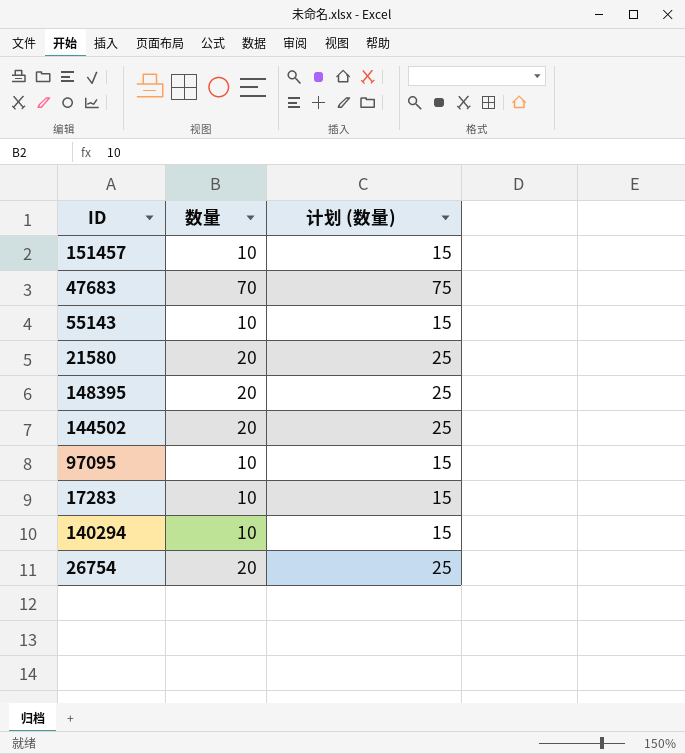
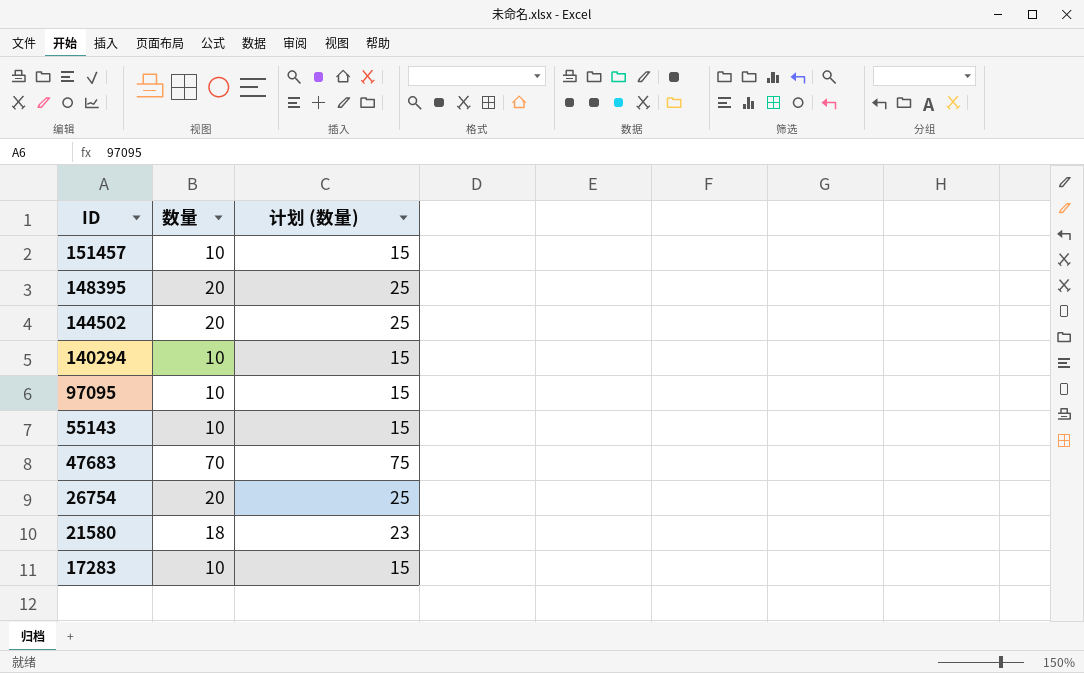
row order: none -> ID descending
21580 | 数量: 20 -> 18
21580 | 计划 (数量): 25 -> 23

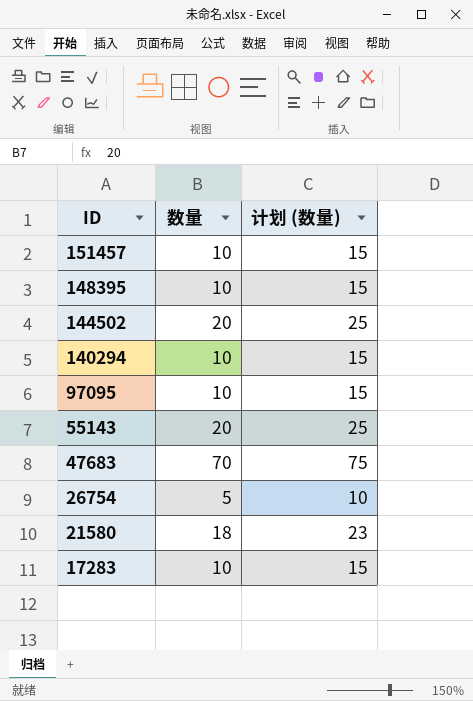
148395 | 数量: 20 -> 10
148395 | 计划 (数量): 25 -> 15
55143 | 数量: 10 -> 20
55143 | 计划 (数量): 15 -> 25
26754 | 数量: 20 -> 5
26754 | 计划 (数量): 25 -> 10

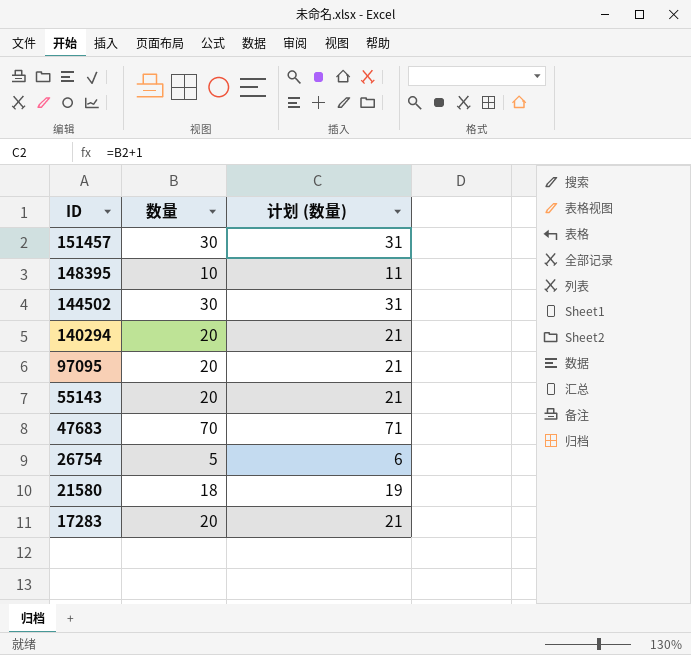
column 计划 (数量) | formula: [数量] + 5 -> [数量] + 1
151457 | 数量: 10 -> 30
144502 | 数量: 20 -> 30
140294 | 数量: 10 -> 20
97095 | 数量: 10 -> 20
17283 | 数量: 10 -> 20

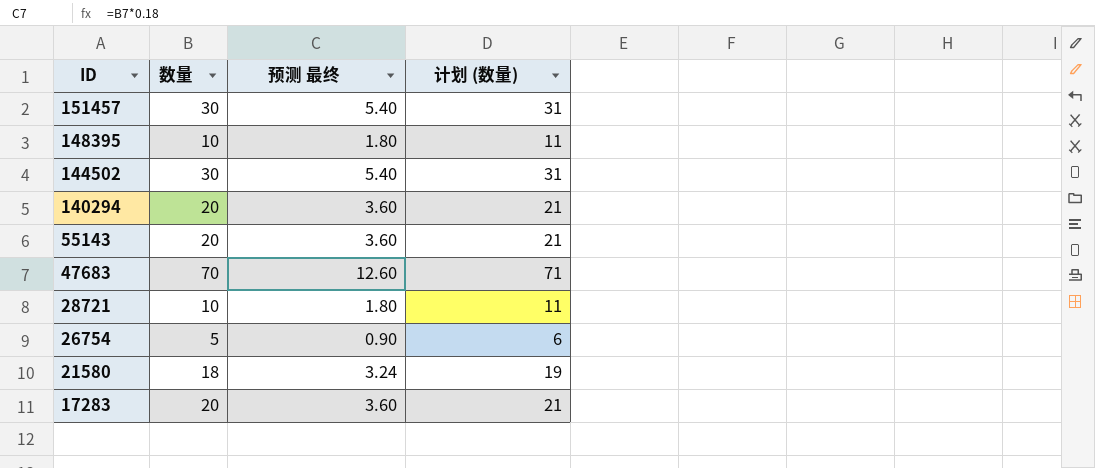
column 预测 最终 | formula: none -> [数量] * 0.18
row 97095: 20 | 21 -> none
row 28721: none -> 10 | 1.80 | 11

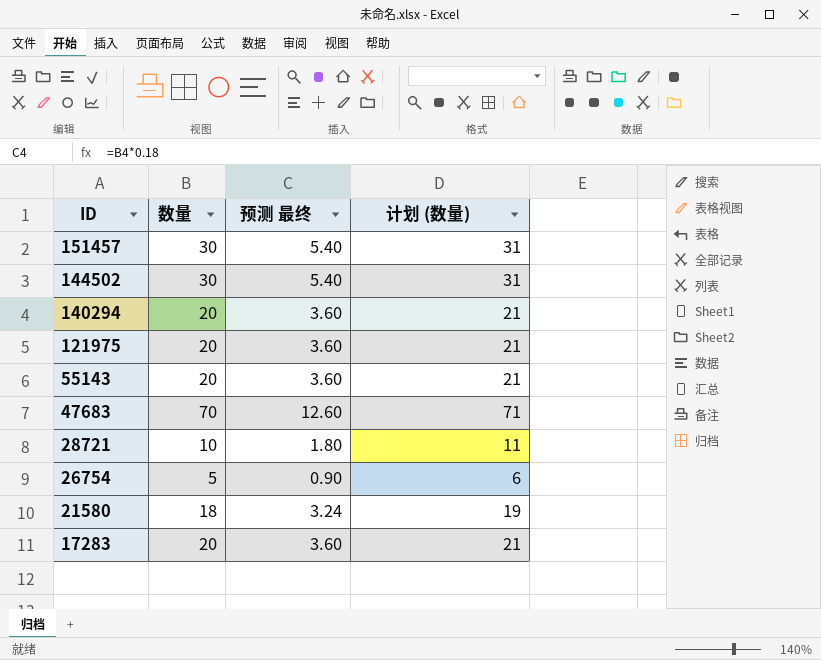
row 148395: 10 | 1.80 | 11 -> none
row 121975: none -> 20 | 3.60 | 21

